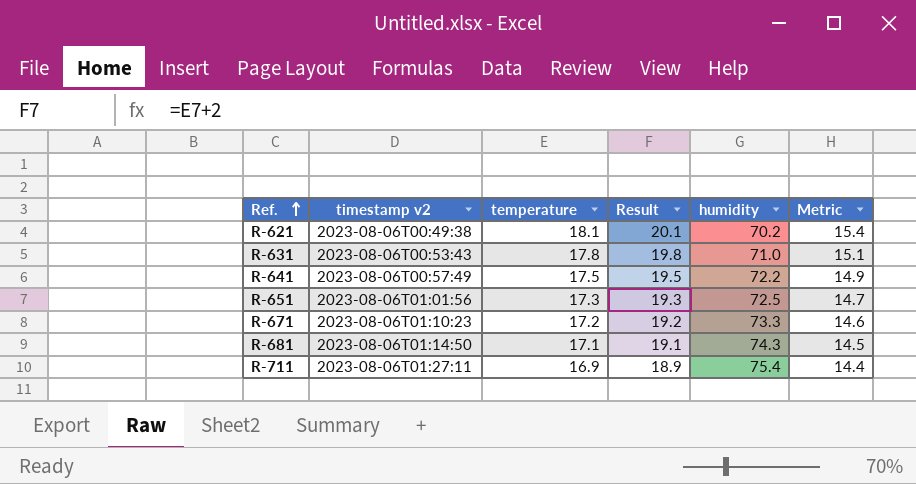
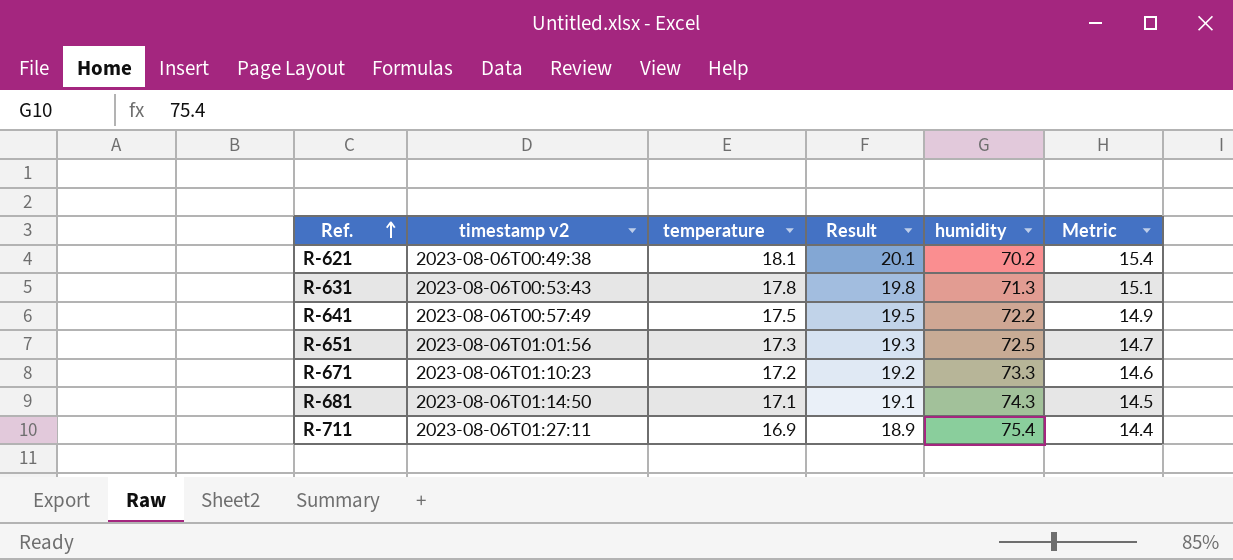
R-631 | humidity: 71.0 -> 71.3

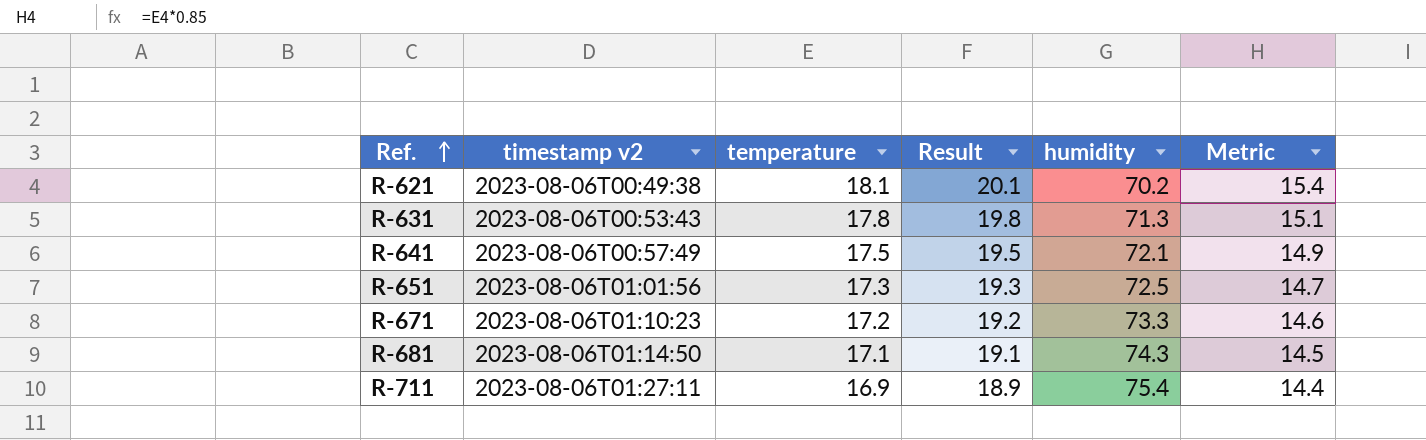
R-641 | humidity: 72.2 -> 72.1

